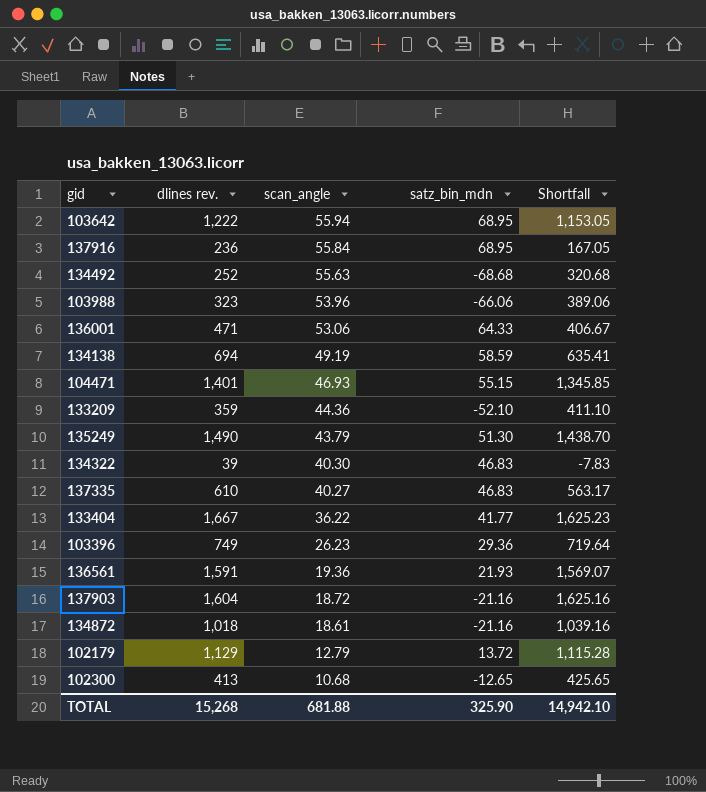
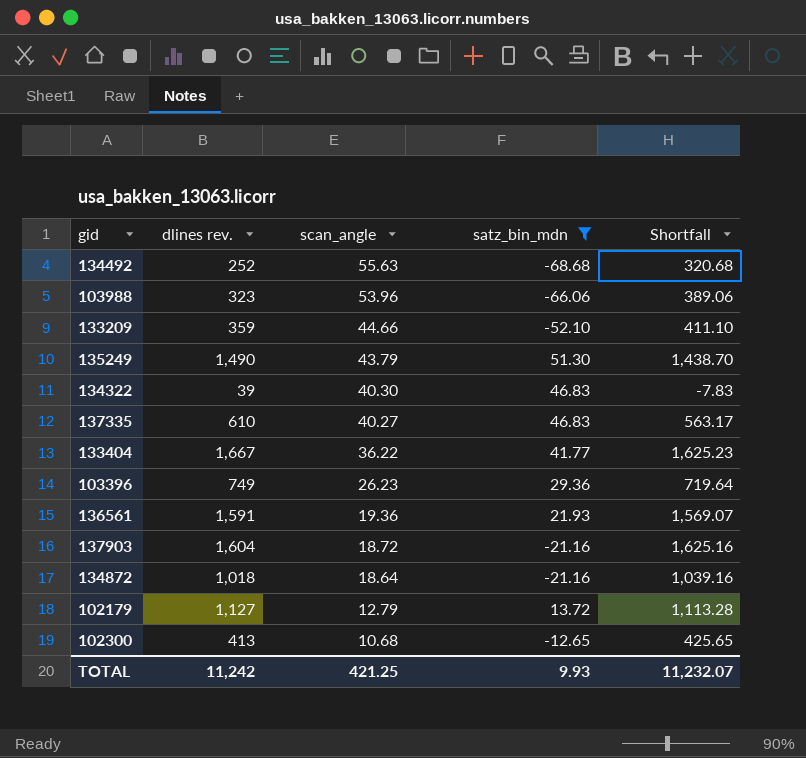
filter: none -> satz_bin_mdn <= 51.30
133209 | scan_angle: 44.36 -> 44.66
134872 | scan_angle: 18.61 -> 18.64
102179 | dlines rev.: 1,129 -> 1,127
102179 | Shortfall: 1,115.28 -> 1,113.28
TOTAL | dlines rev.: 15,268 -> 11,242
TOTAL | scan_angle: 681.88 -> 421.25
TOTAL | satz_bin_mdn: 325.90 -> 9.93
TOTAL | Shortfall: 14,942.10 -> 11,232.07

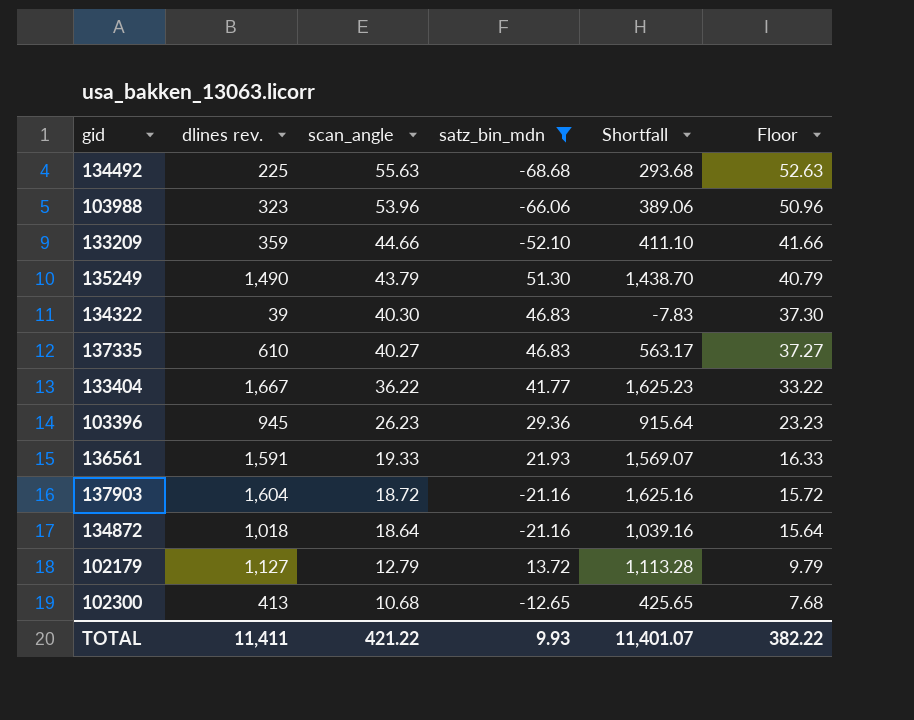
column Floor | formula: none -> [scan_angle] - 3
134492 | dlines rev.: 252 -> 225
134492 | Shortfall: 320.68 -> 293.68
103396 | dlines rev.: 749 -> 945
103396 | Shortfall: 719.64 -> 915.64
136561 | scan_angle: 19.36 -> 19.33
TOTAL | dlines rev.: 11,242 -> 11,411
TOTAL | scan_angle: 421.25 -> 421.22
TOTAL | Shortfall: 11,232.07 -> 11,401.07

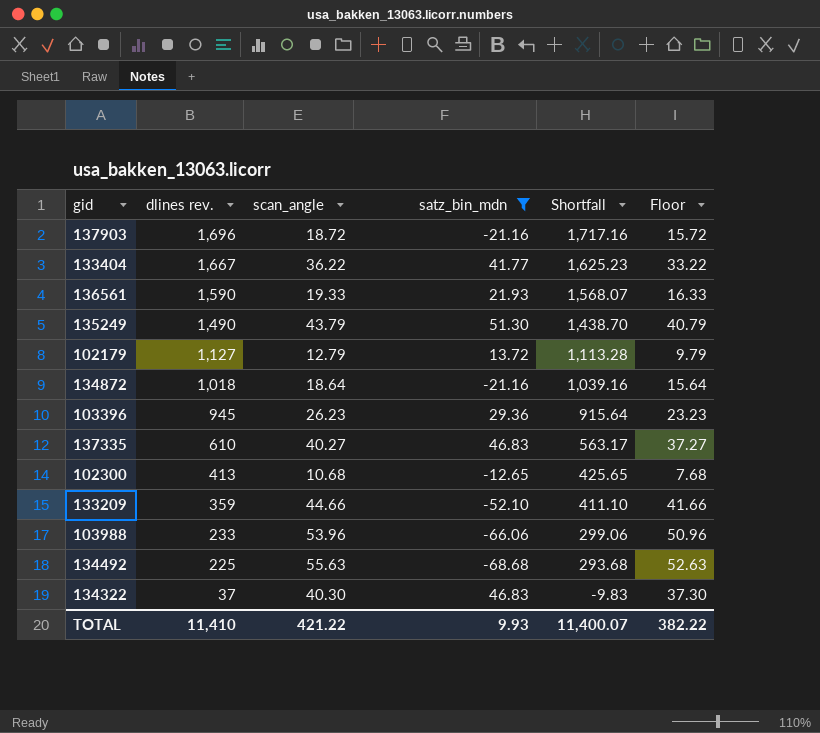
row order: scan_angle descending -> dlines rev. descending
137903 | dlines rev.: 1,604 -> 1,696
137903 | Shortfall: 1,625.16 -> 1,717.16
136561 | dlines rev.: 1,591 -> 1,590
136561 | Shortfall: 1,569.07 -> 1,568.07
103988 | dlines rev.: 323 -> 233
103988 | Shortfall: 389.06 -> 299.06
134322 | dlines rev.: 39 -> 37
134322 | Shortfall: -7.83 -> -9.83
TOTAL | dlines rev.: 11,411 -> 11,410
TOTAL | Shortfall: 11,401.07 -> 11,400.07

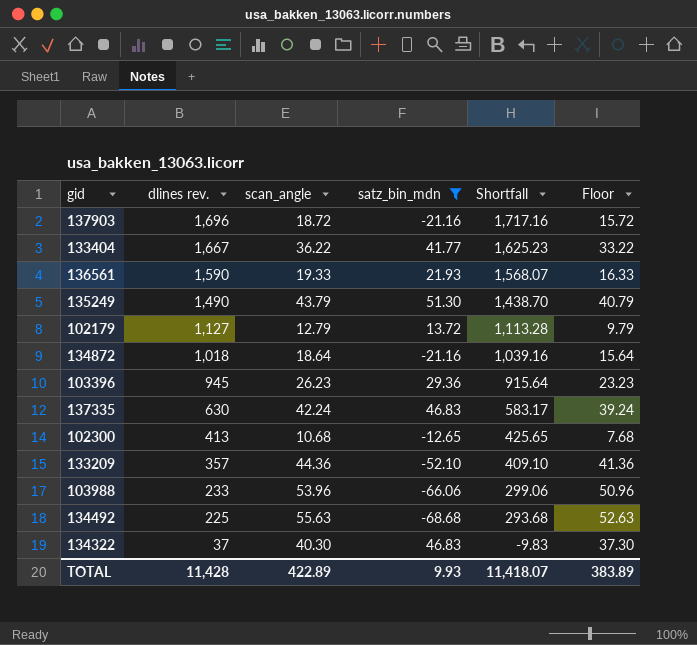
137335 | dlines rev.: 610 -> 630
137335 | scan_angle: 40.27 -> 42.24
137335 | Shortfall: 563.17 -> 583.17
137335 | Floor: 37.27 -> 39.24
133209 | dlines rev.: 359 -> 357
133209 | scan_angle: 44.66 -> 44.36
133209 | Shortfall: 411.10 -> 409.10
133209 | Floor: 41.66 -> 41.36
TOTAL | dlines rev.: 11,410 -> 11,428
TOTAL | scan_angle: 421.22 -> 422.89
TOTAL | Shortfall: 11,400.07 -> 11,418.07
TOTAL | Floor: 382.22 -> 383.89

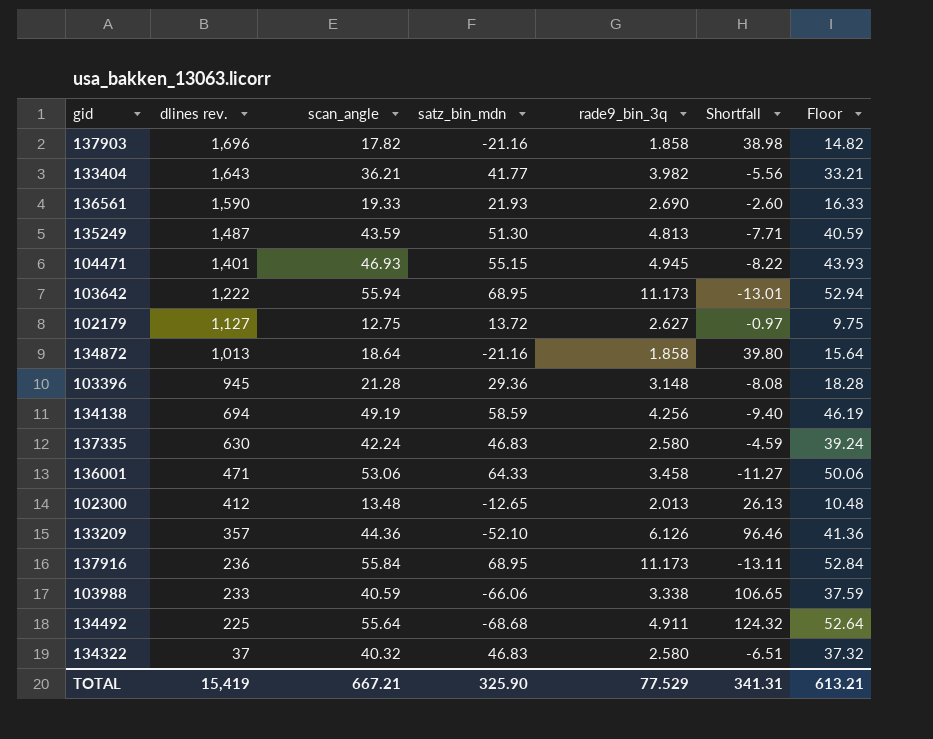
filter: satz_bin_mdn <= 51.30 -> none
column rade9_bin_3q | position: none -> 5
column Shortfall | formula: [dlines rev.] - [satz_bin_mdn] -> [scan_angle] - [satz_bin_mdn]
137903 | scan_angle: 18.72 -> 17.82
137903 | Floor: 15.72 -> 14.82
133404 | dlines rev.: 1,667 -> 1,643
133404 | scan_angle: 36.22 -> 36.21
133404 | Floor: 33.22 -> 33.21
135249 | dlines rev.: 1,490 -> 1,487
135249 | scan_angle: 43.79 -> 43.59
135249 | Floor: 40.79 -> 40.59
102179 | scan_angle: 12.79 -> 12.75
102179 | Floor: 9.79 -> 9.75
134872 | dlines rev.: 1,018 -> 1,013
103396 | scan_angle: 26.23 -> 21.28
103396 | Floor: 23.23 -> 18.28
102300 | dlines rev.: 413 -> 412
102300 | scan_angle: 10.68 -> 13.48
102300 | Floor: 7.68 -> 10.48
103988 | scan_angle: 53.96 -> 40.59
103988 | Floor: 50.96 -> 37.59
134492 | scan_angle: 55.63 -> 55.64
134492 | Floor: 52.63 -> 52.64
134322 | scan_angle: 40.30 -> 40.32
134322 | Floor: 37.30 -> 37.32
TOTAL | dlines rev.: 11,428 -> 15,419
TOTAL | scan_angle: 422.89 -> 667.21
TOTAL | satz_bin_mdn: 9.93 -> 325.90
TOTAL | Shortfall: 11,418.07 -> 341.31
TOTAL | Floor: 383.89 -> 613.21

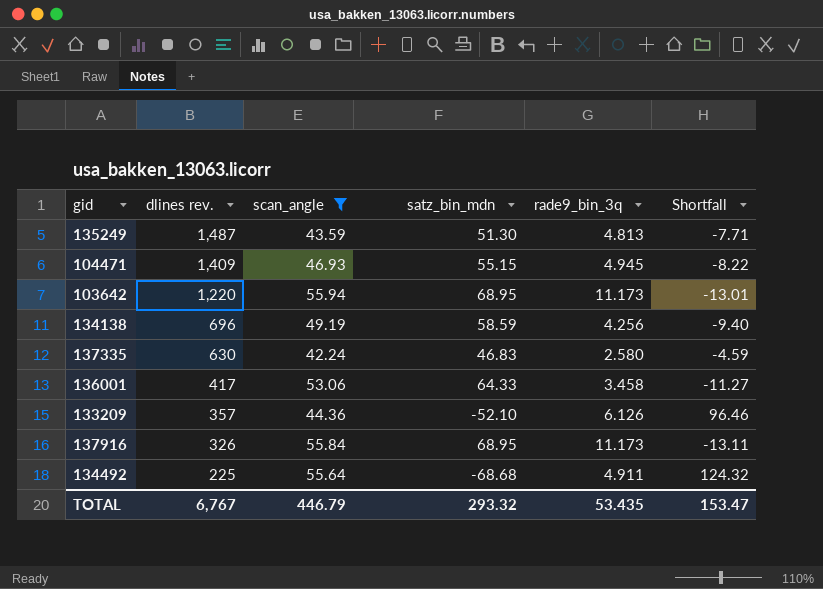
filter: none -> scan_angle >= 42.24
column Floor | formula: [scan_angle] - 3 -> none
104471 | dlines rev.: 1,401 -> 1,409
103642 | dlines rev.: 1,222 -> 1,220
134138 | dlines rev.: 694 -> 696
136001 | dlines rev.: 471 -> 417
137916 | dlines rev.: 236 -> 326
TOTAL | dlines rev.: 15,419 -> 6,767
TOTAL | scan_angle: 667.21 -> 446.79
TOTAL | satz_bin_mdn: 325.90 -> 293.32
TOTAL | rade9_bin_3q: 77.529 -> 53.435
TOTAL | Shortfall: 341.31 -> 153.47

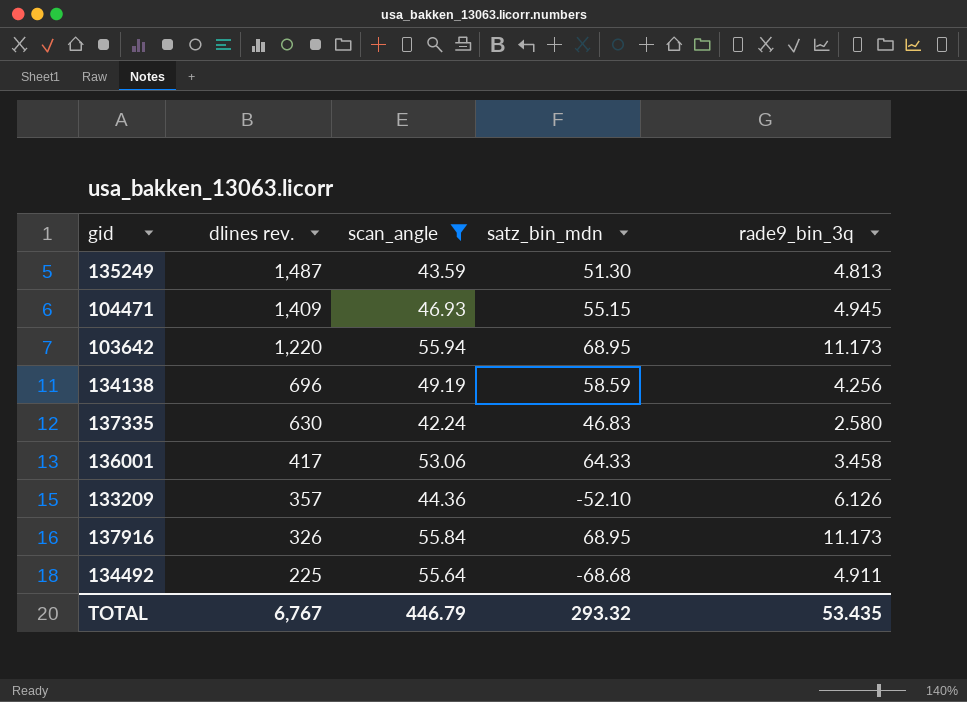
column Shortfall | formula: [scan_angle] - [satz_bin_mdn] -> none

